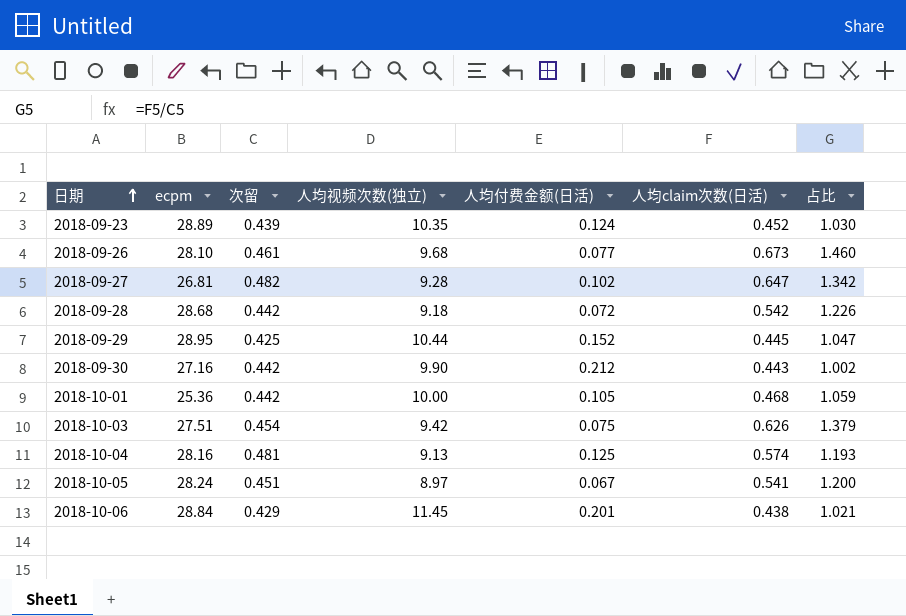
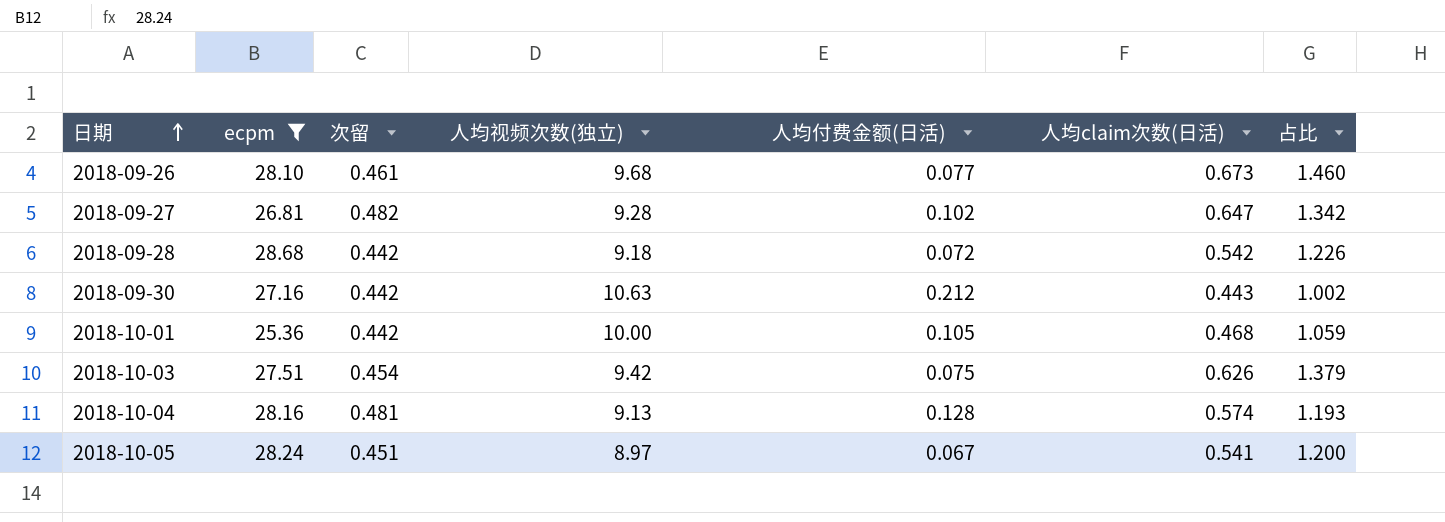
filter: none -> ecpm <= 28.68
2018-09-30 | 人均视频次数(独立): 9.90 -> 10.63
2018-10-04 | 人均付费金额(日活): 0.125 -> 0.128

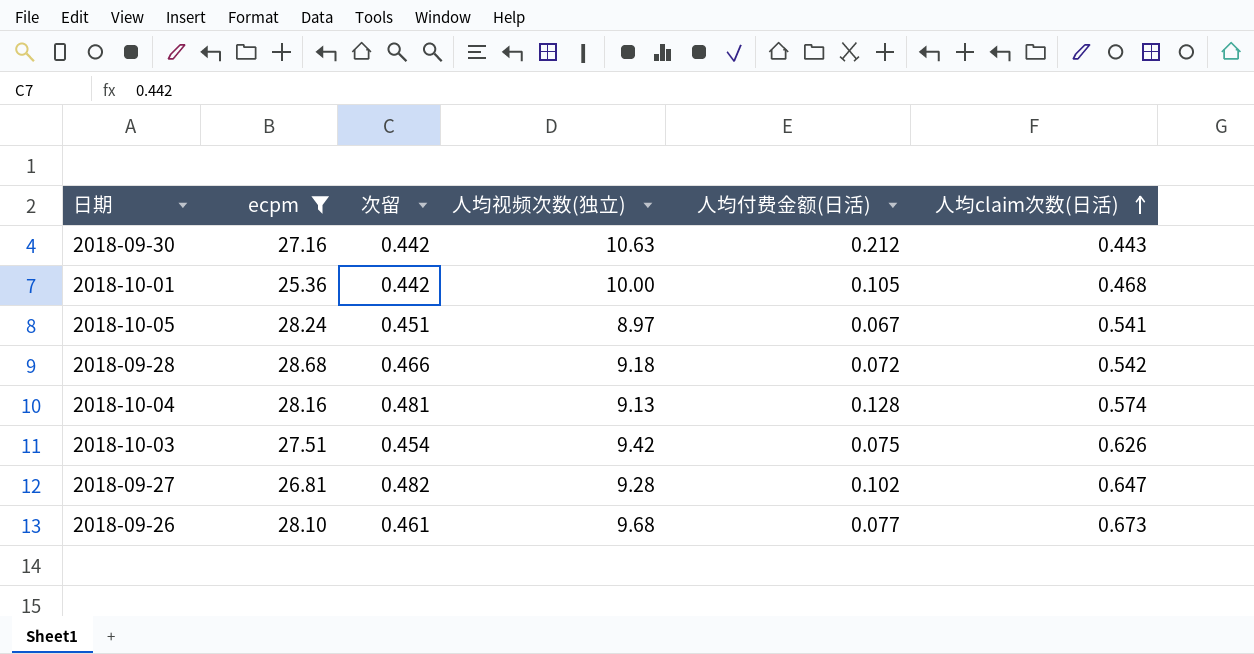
row order: 日期 ascending -> 人均claim次数(日活) ascending
column 占比 | formula: [人均claim次数(日活)] / [次留] -> none
2018-09-28 | 次留: 0.442 -> 0.466

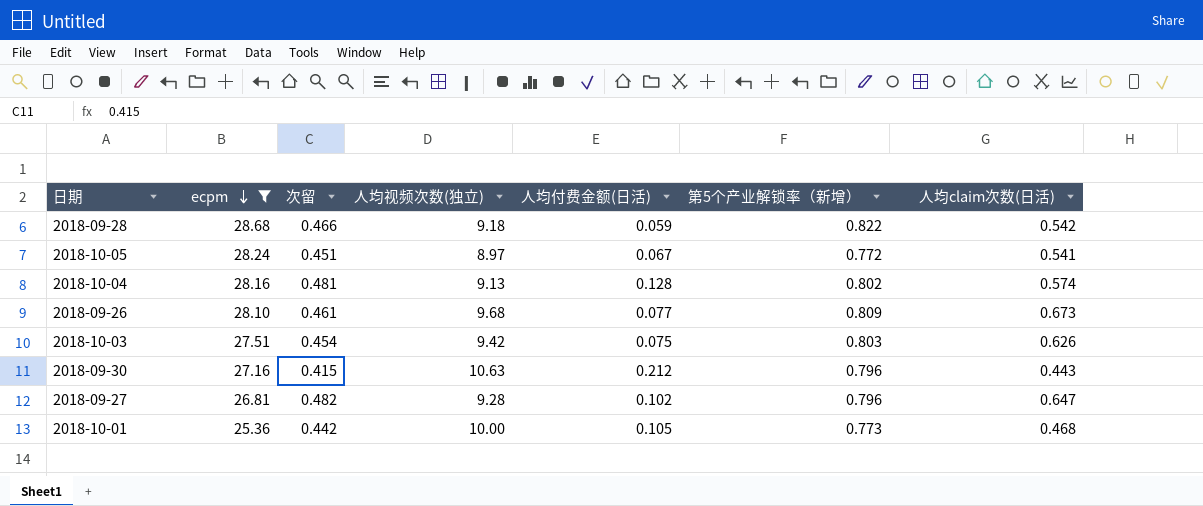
row order: 人均claim次数(日活) ascending -> ecpm descending
column 第5个产业解锁率（新增） | position: none -> 6
2018-09-28 | 人均付费金额(日活): 0.072 -> 0.059
2018-09-30 | 次留: 0.442 -> 0.415

